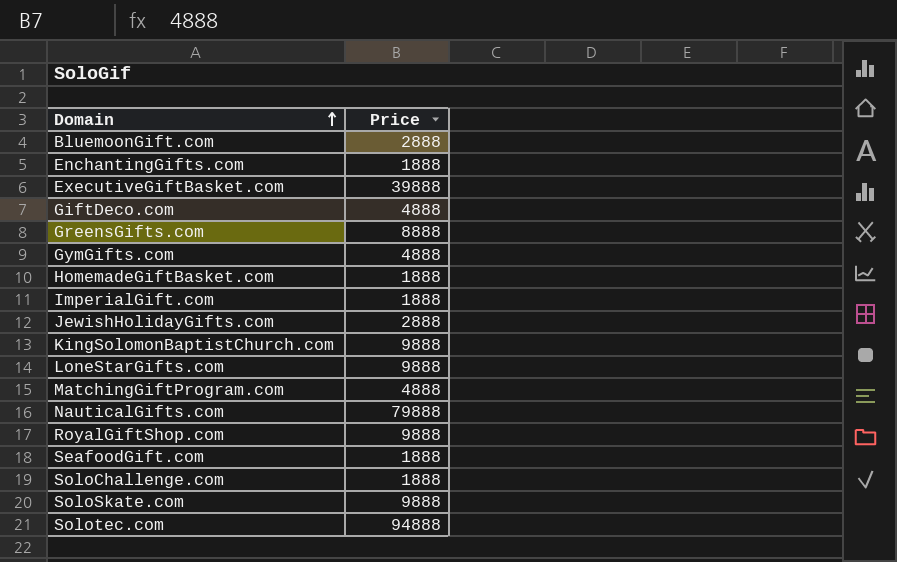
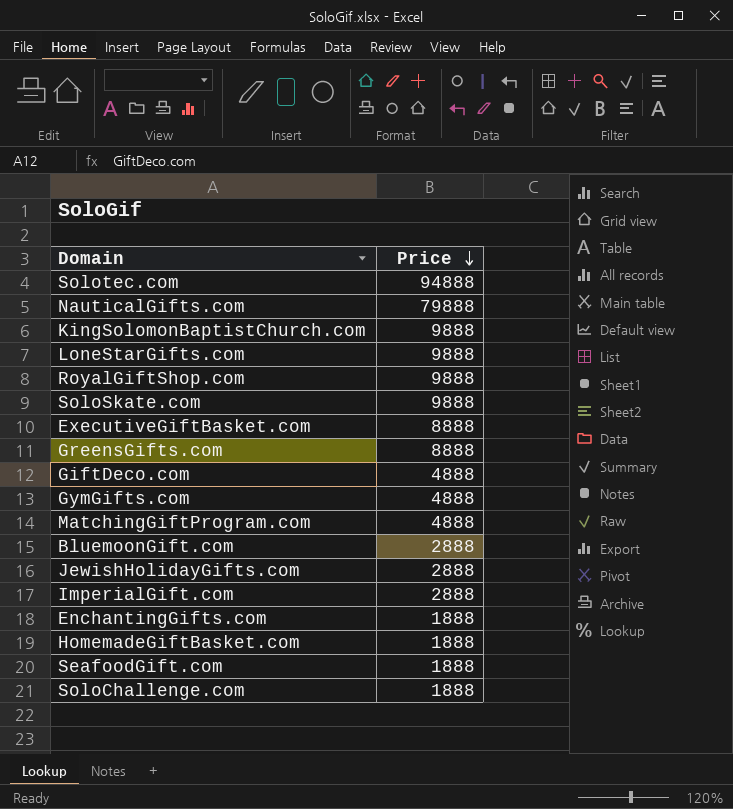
row order: Domain ascending -> Price descending
ExecutiveGiftBasket.com | Price: 39888 -> 8888
ImperialGift.com | Price: 1888 -> 2888

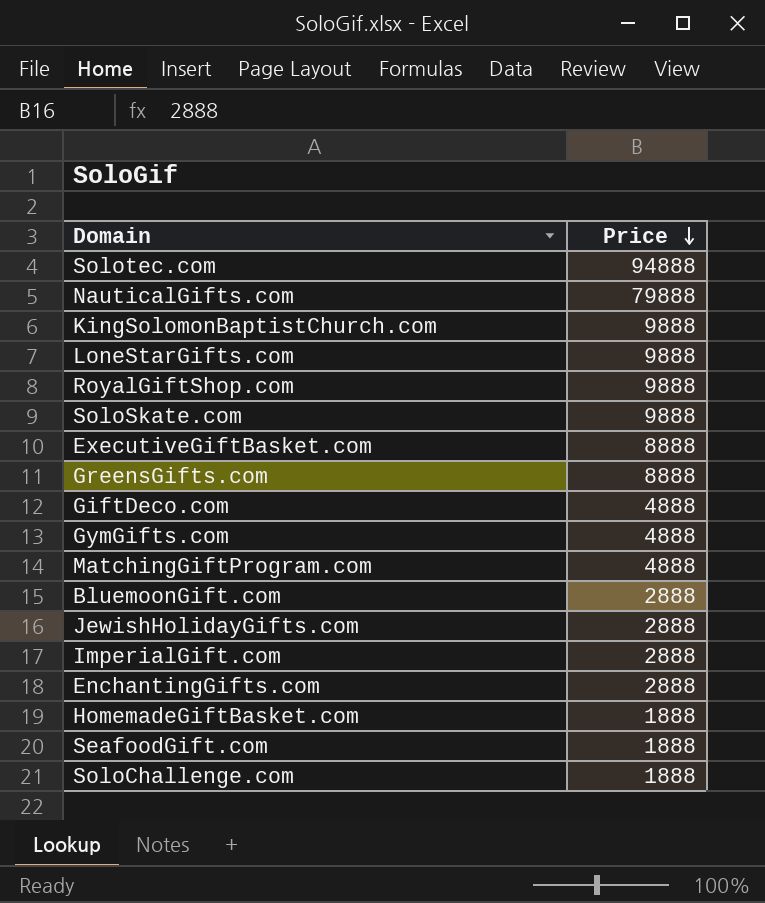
EnchantingGifts.com | Price: 1888 -> 2888

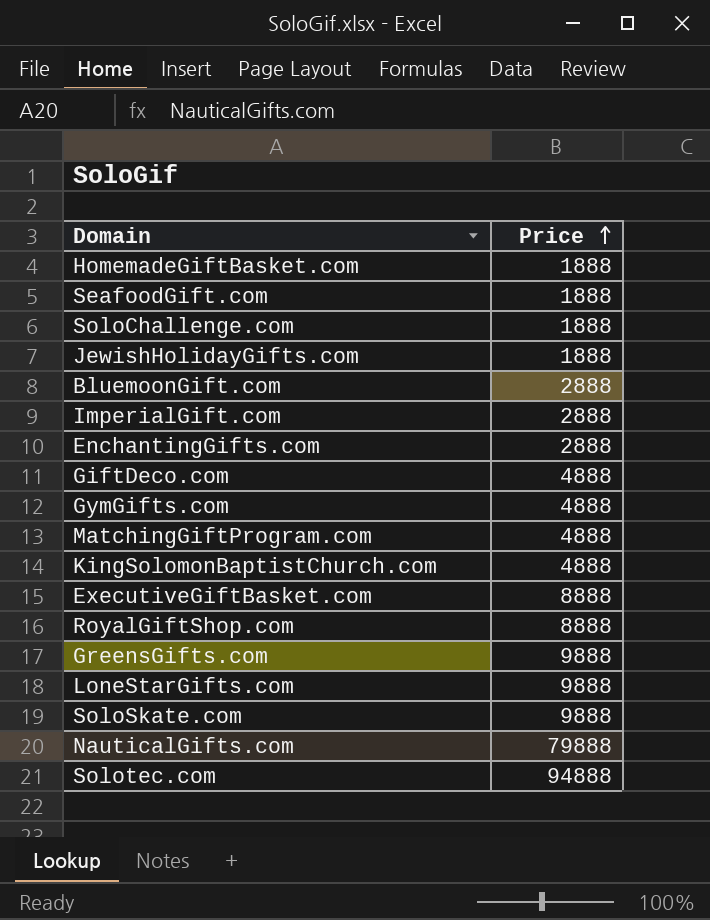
row order: Price descending -> Price ascending
JewishHolidayGifts.com | Price: 2888 -> 1888
KingSolomonBaptistChurch.com | Price: 9888 -> 4888
RoyalGiftShop.com | Price: 9888 -> 8888
GreensGifts.com | Price: 8888 -> 9888

